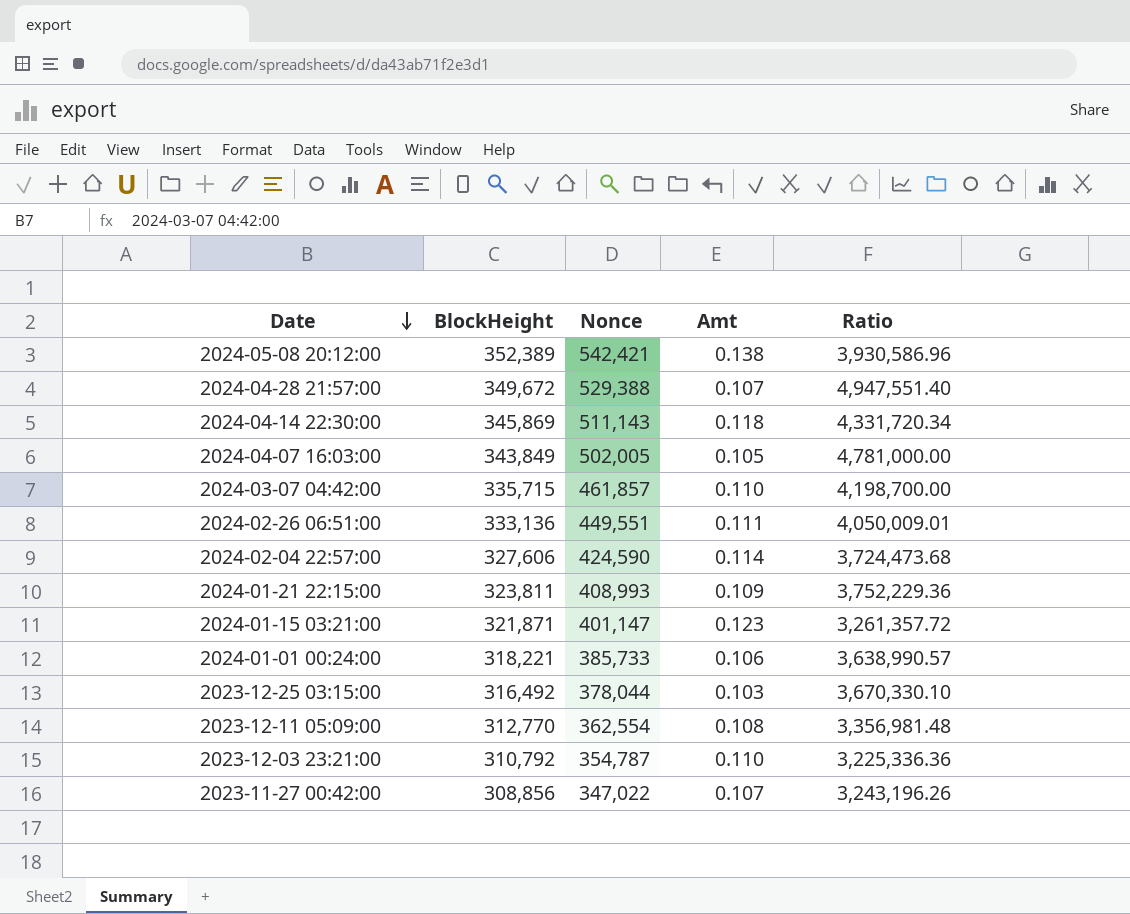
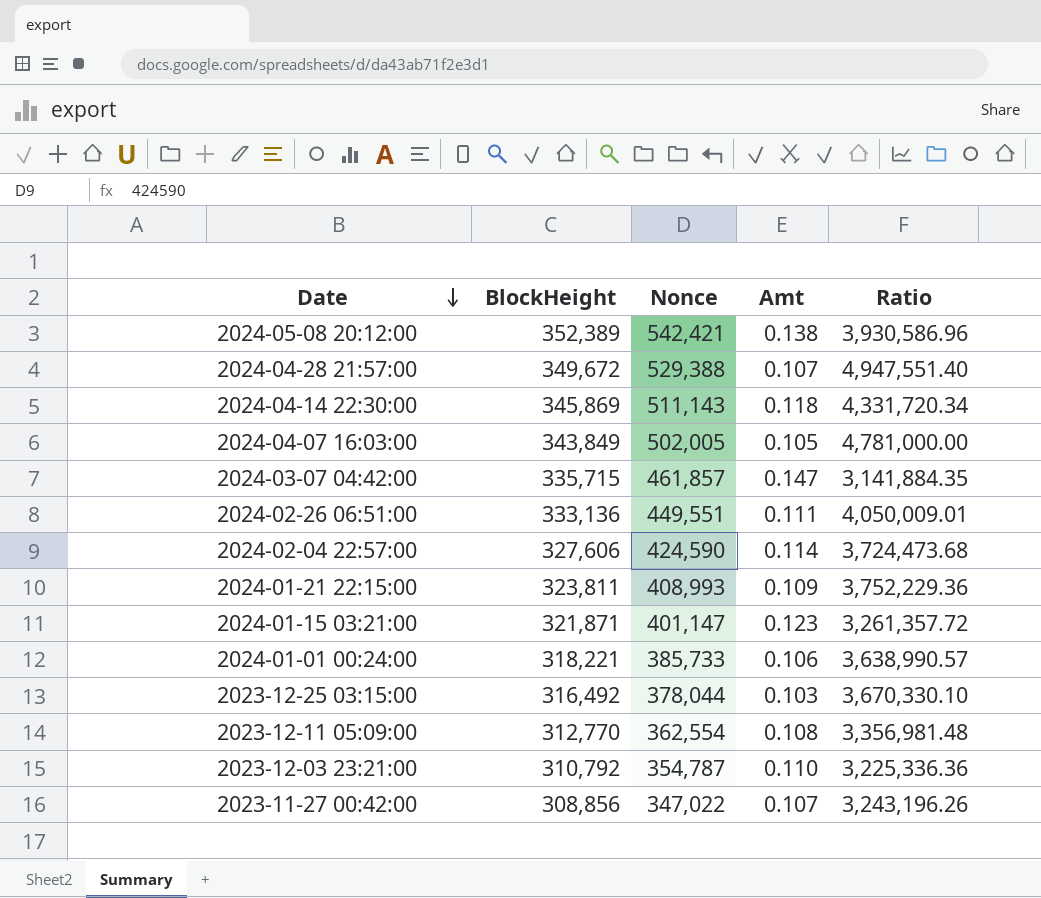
2024-03-07 04:42:00 | Amt: 0.110 -> 0.147
2024-03-07 04:42:00 | Ratio: 4,198,700.00 -> 3,141,884.35

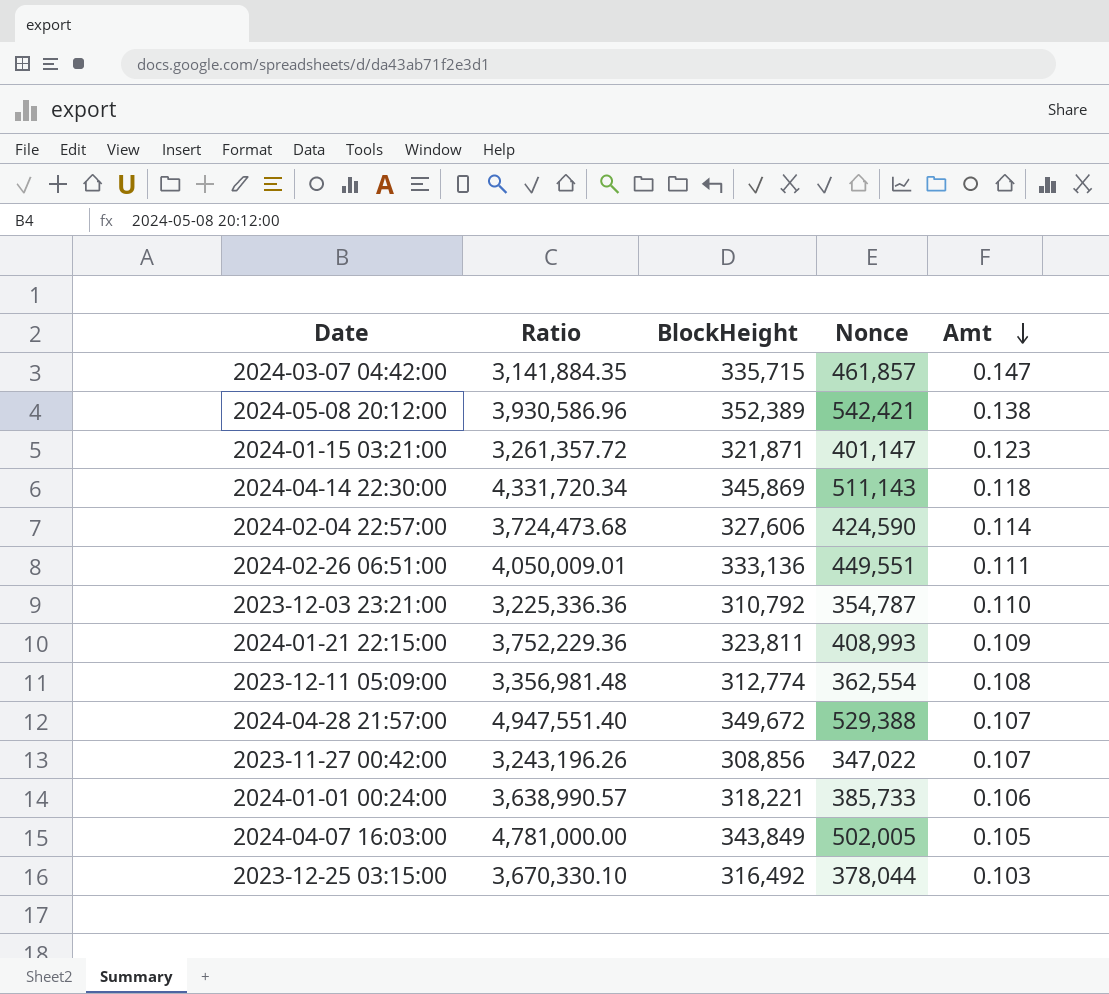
row order: Date descending -> Amt descending
column Ratio | position: 5 -> 2
2023-12-11 05:09:00 | BlockHeight: 312,770 -> 312,774

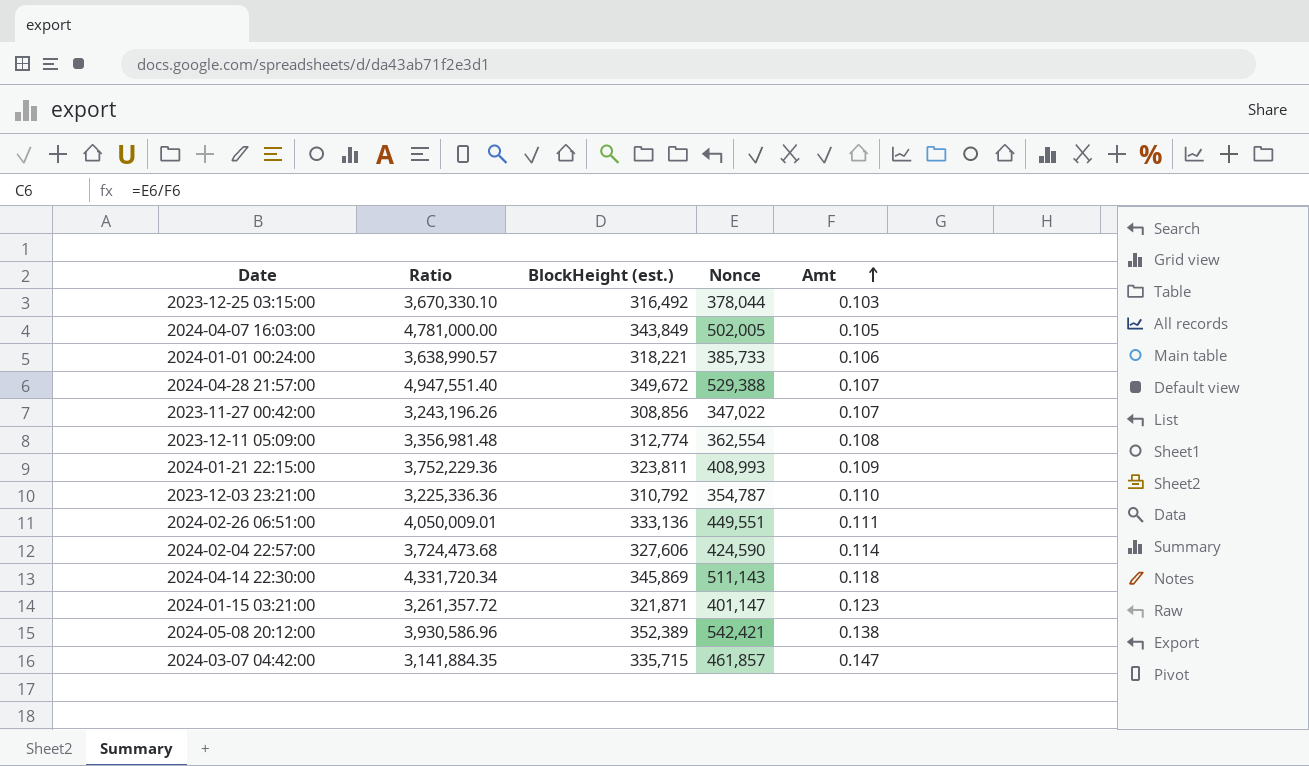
row order: Amt descending -> Amt ascending
column name: BlockHeight -> BlockHeight (est.)

